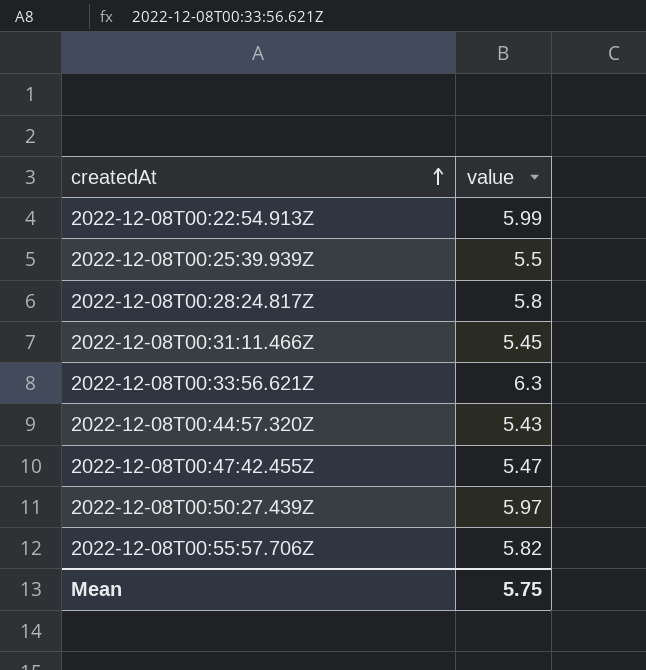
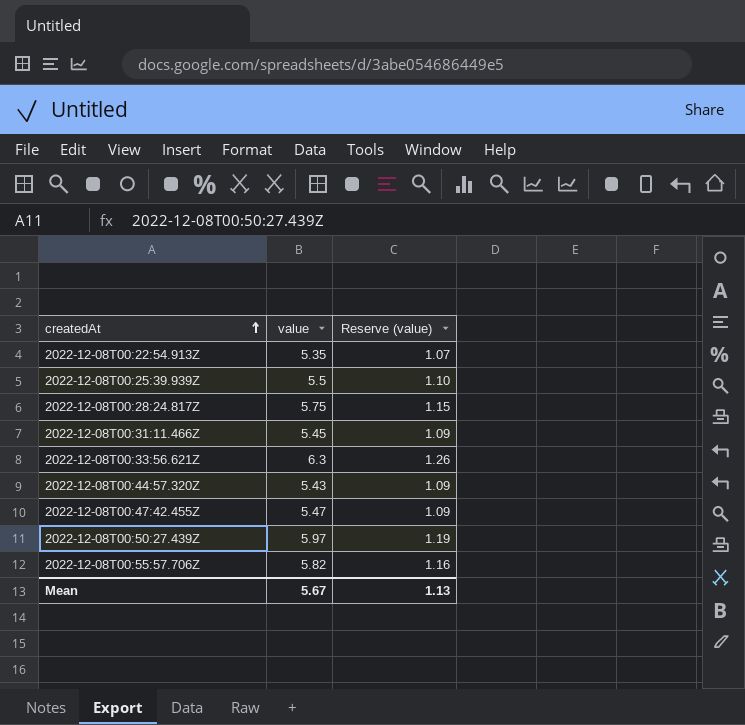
column Reserve (value) | formula: none -> [value] * 0.2
2022-12-08T00:22:54.913Z | value: 5.99 -> 5.35
2022-12-08T00:28:24.817Z | value: 5.8 -> 5.75
Mean | value: 5.75 -> 5.67

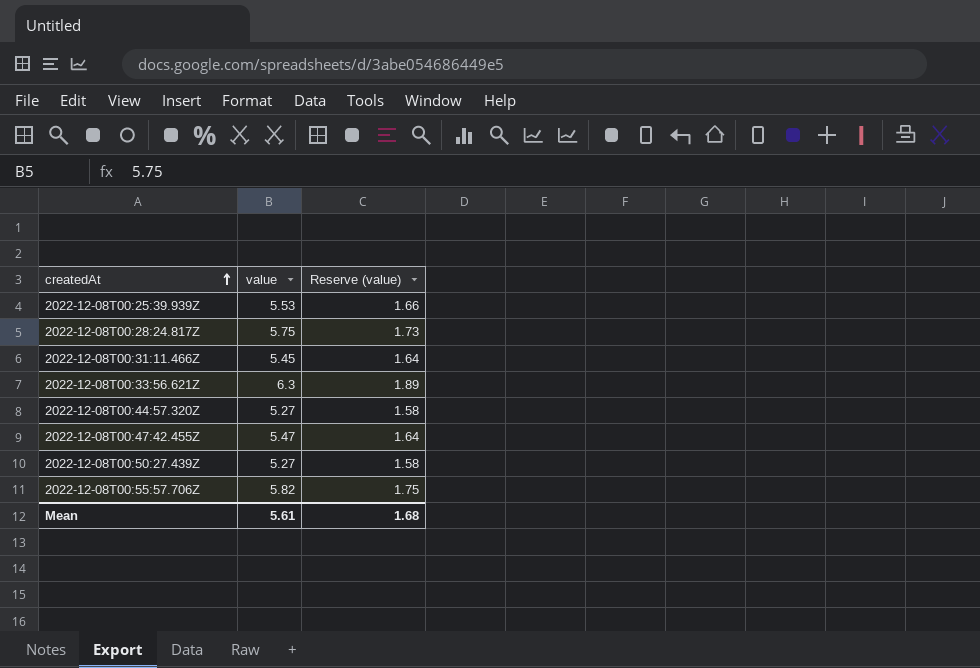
column Reserve (value) | formula: [value] * 0.2 -> [value] * 0.3
row 2022-12-08T00:22:54.913Z: 5.35 | 1.07 -> none
2022-12-08T00:25:39.939Z | value: 5.5 -> 5.53
2022-12-08T00:44:57.320Z | value: 5.43 -> 5.27
2022-12-08T00:50:27.439Z | value: 5.97 -> 5.27
Mean | value: 5.67 -> 5.61
Mean | Reserve (value): 1.13 -> 1.68

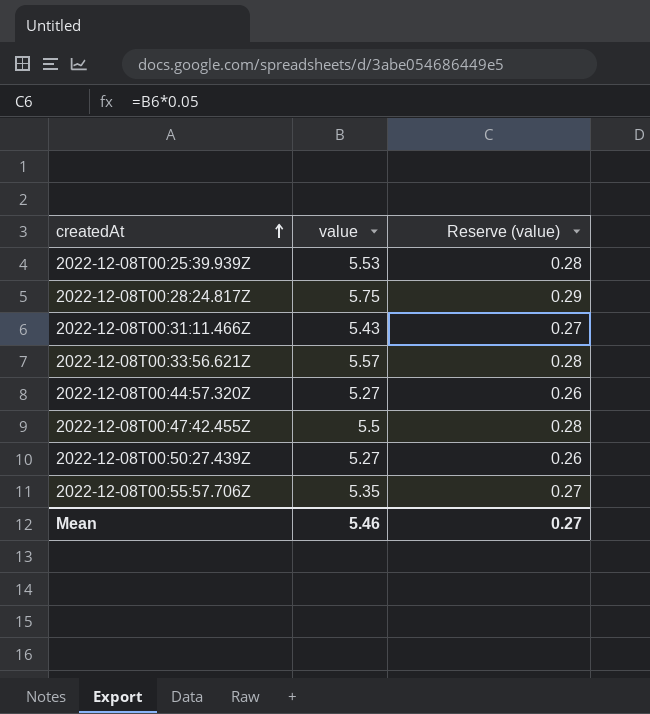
column Reserve (value) | formula: [value] * 0.3 -> [value] * 0.05
2022-12-08T00:31:11.466Z | value: 5.45 -> 5.43
2022-12-08T00:33:56.621Z | value: 6.3 -> 5.57
2022-12-08T00:47:42.455Z | value: 5.47 -> 5.5
2022-12-08T00:55:57.706Z | value: 5.82 -> 5.35
Mean | value: 5.61 -> 5.46
Mean | Reserve (value): 1.68 -> 0.27

